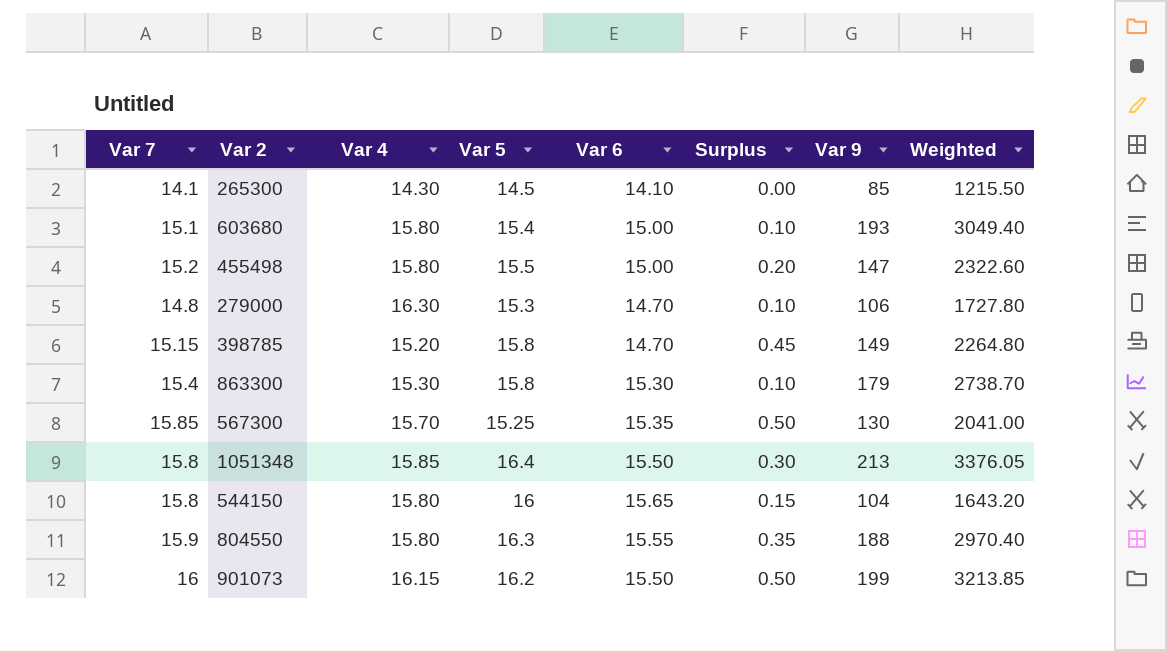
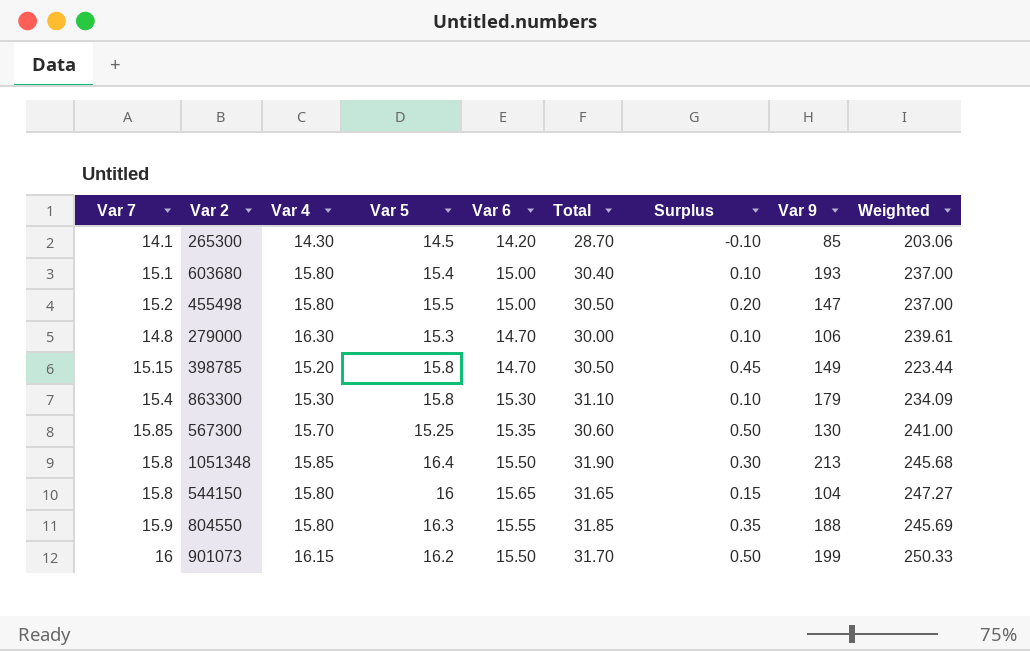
column Total | formula: none -> [Var 5] + [Var 6]
column Weighted | formula: [Var 4] * [Var 9] -> [Var 4] * [Var 6]
265300 | Var 6: 14.10 -> 14.20
265300 | Surplus: 0.00 -> -0.10

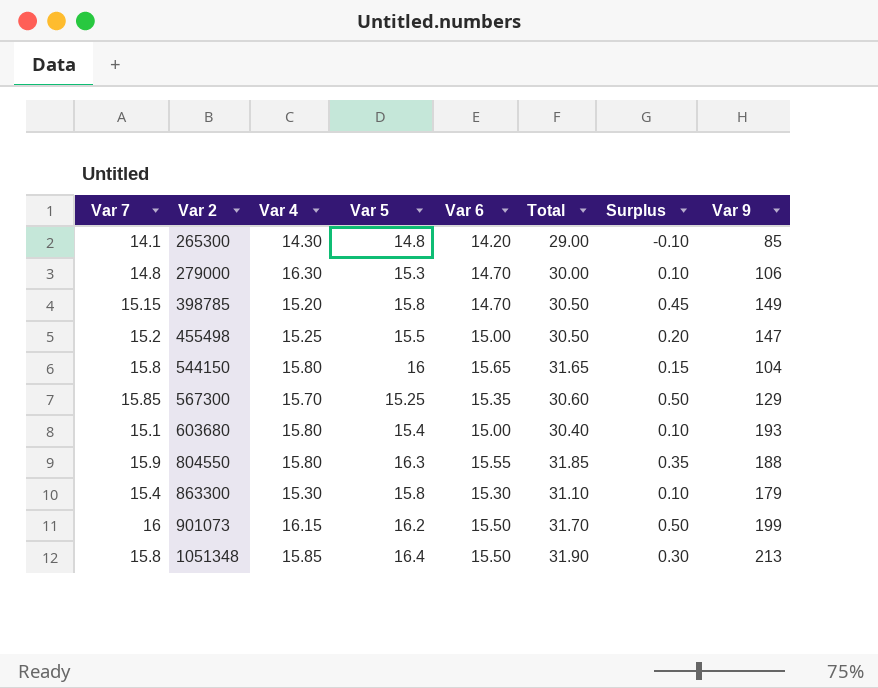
row order: none -> Var 2 ascending
column Weighted | formula: [Var 4] * [Var 6] -> none
265300 | Var 5: 14.5 -> 14.8
265300 | Total: 28.70 -> 29.00
455498 | Var 4: 15.80 -> 15.25
567300 | Var 9: 130 -> 129

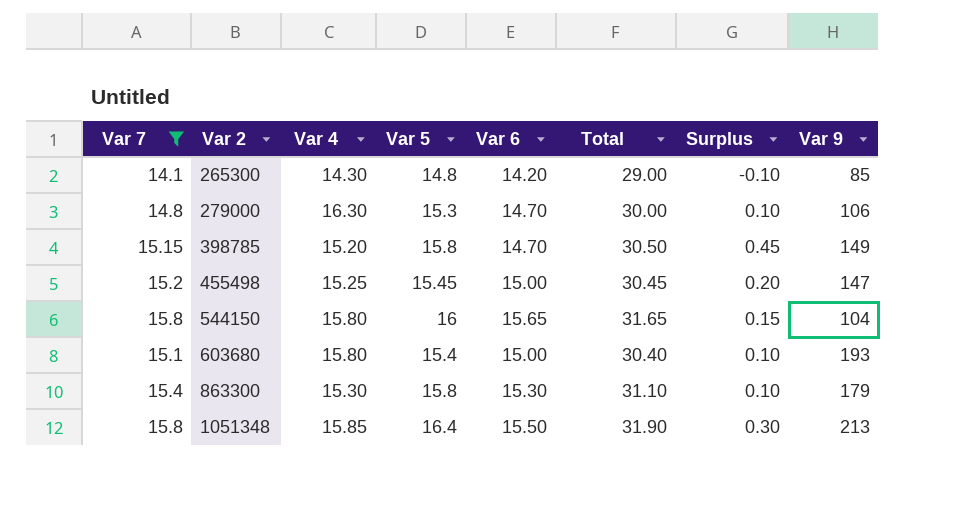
filter: none -> Var 7 <= 15.8
455498 | Var 5: 15.5 -> 15.45
455498 | Total: 30.50 -> 30.45

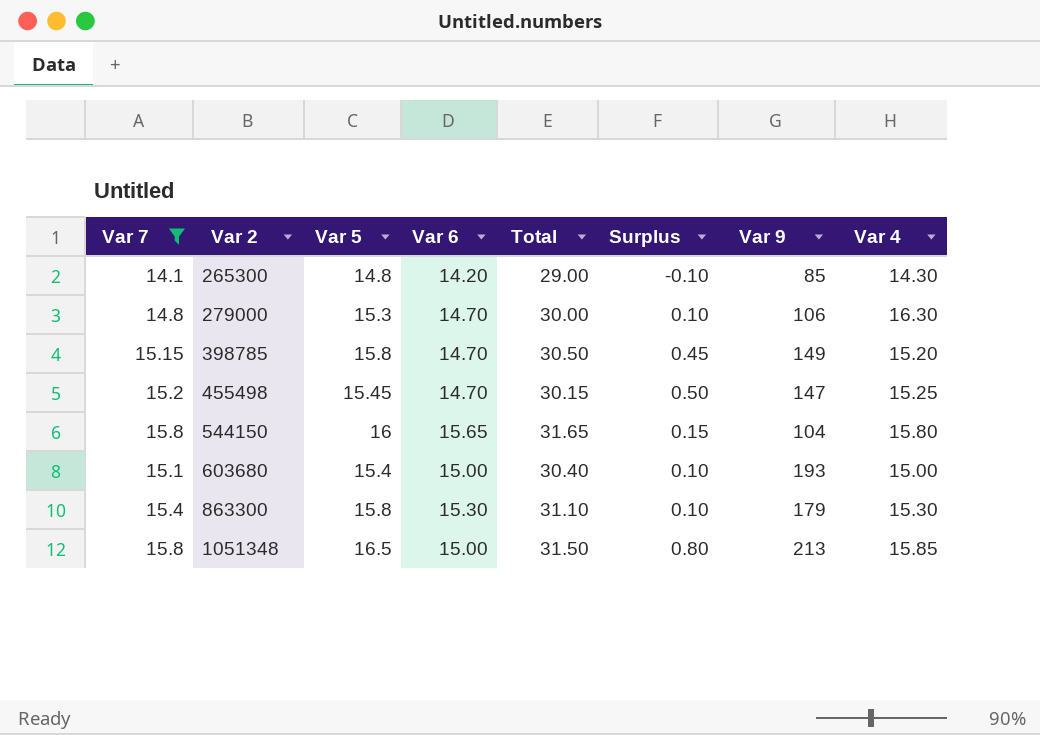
column Var 4 | position: 3 -> 8
455498 | Var 6: 15.00 -> 14.70
455498 | Total: 30.45 -> 30.15
455498 | Surplus: 0.20 -> 0.50
603680 | Var 4: 15.80 -> 15.00
1051348 | Var 5: 16.4 -> 16.5
1051348 | Var 6: 15.50 -> 15.00
1051348 | Total: 31.90 -> 31.50
1051348 | Surplus: 0.30 -> 0.80

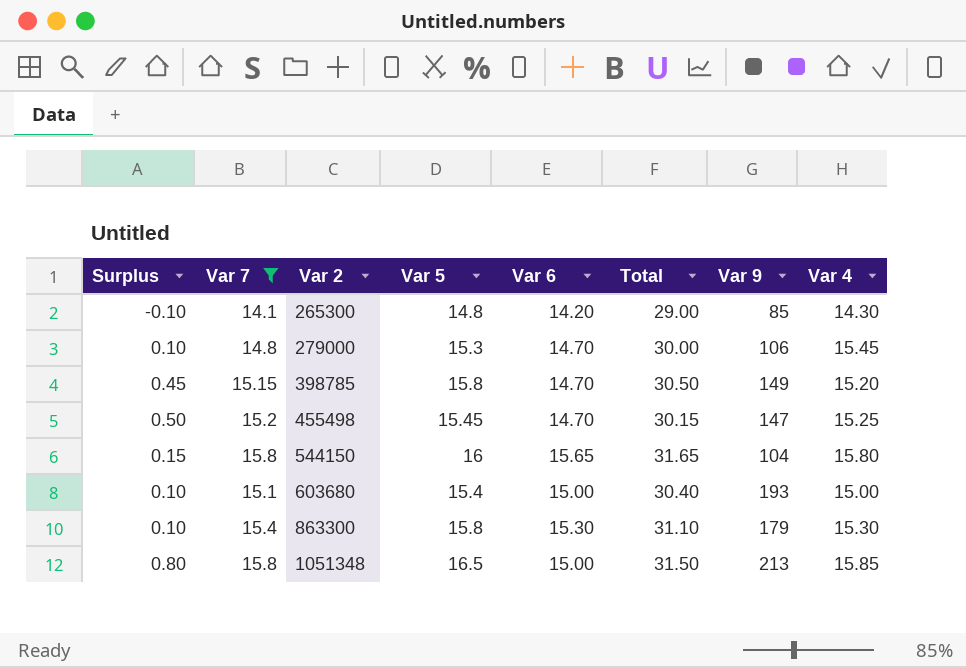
column Surplus | position: 6 -> 1
279000 | Var 4: 16.30 -> 15.45

